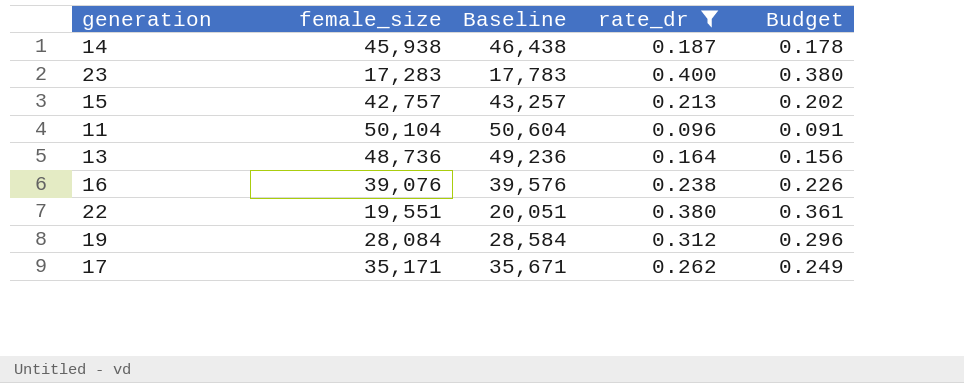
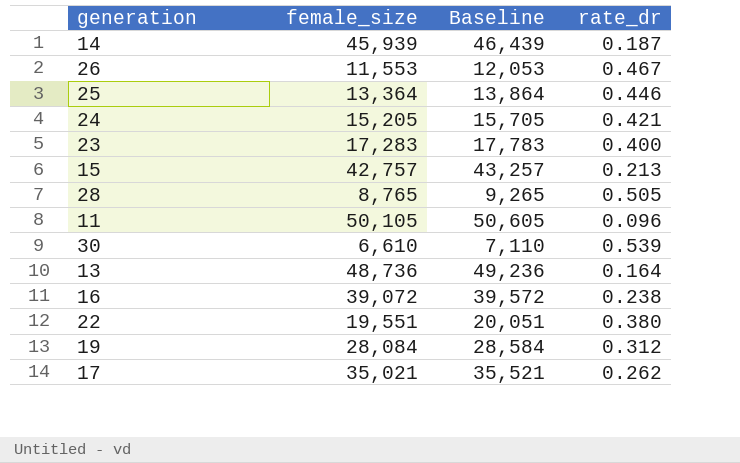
filter: rate_dr <= 0.400 -> none
column Budget | formula: [rate_dr] * 0.95 -> none
14 | female_size: 45,938 -> 45,939
14 | Baseline: 46,438 -> 46,439
11 | female_size: 50,104 -> 50,105
11 | Baseline: 50,604 -> 50,605
16 | female_size: 39,076 -> 39,072
16 | Baseline: 39,576 -> 39,572
17 | female_size: 35,171 -> 35,021
17 | Baseline: 35,671 -> 35,521

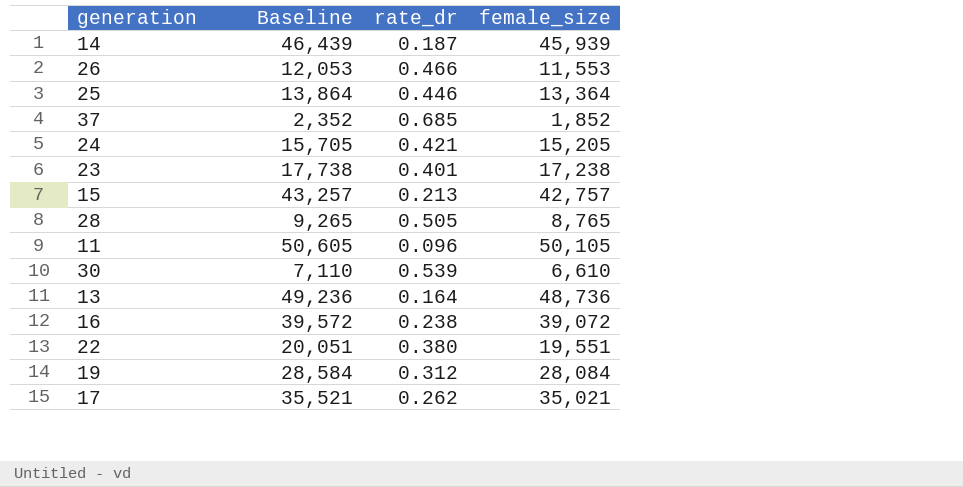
column female_size | position: 2 -> 4
26 | rate_dr: 0.467 -> 0.466
row 37: none -> 2,352 | 0.685 | 1,852
23 | Baseline: 17,783 -> 17,738
23 | rate_dr: 0.400 -> 0.401
23 | female_size: 17,283 -> 17,238

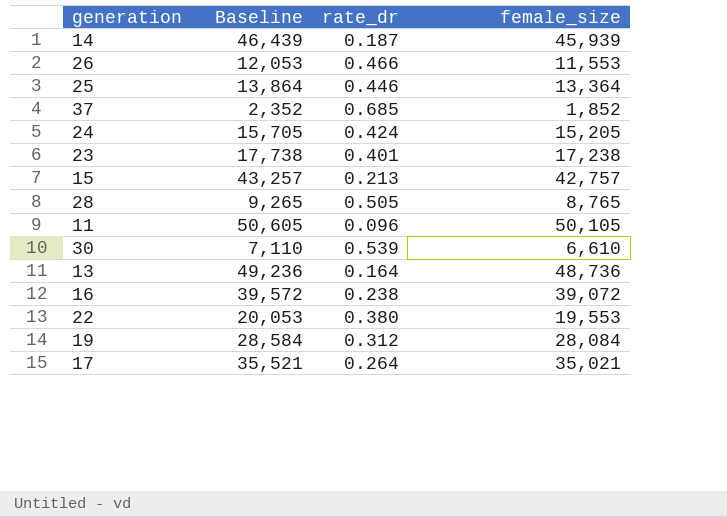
24 | rate_dr: 0.421 -> 0.424
22 | Baseline: 20,051 -> 20,053
22 | female_size: 19,551 -> 19,553
17 | rate_dr: 0.262 -> 0.264

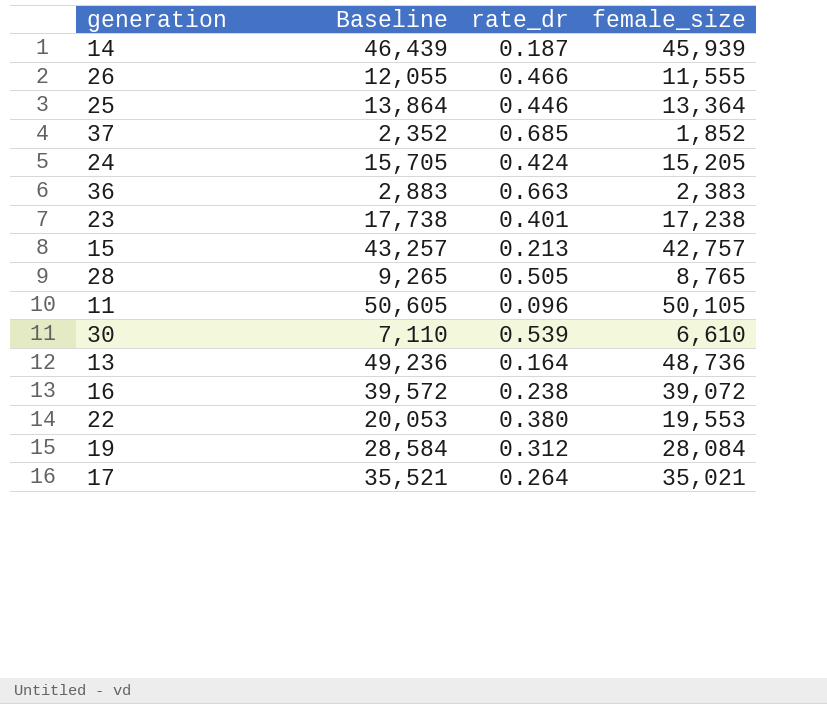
26 | Baseline: 12,053 -> 12,055
26 | female_size: 11,553 -> 11,555
row 36: none -> 2,883 | 0.663 | 2,383

